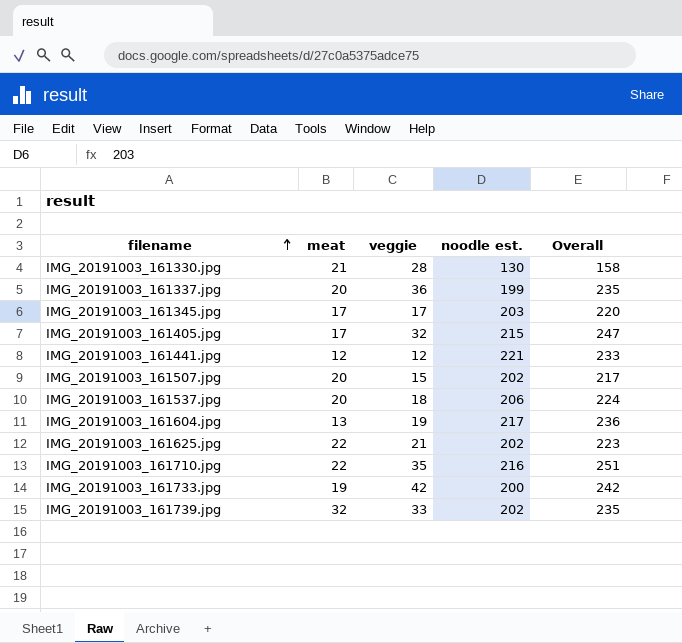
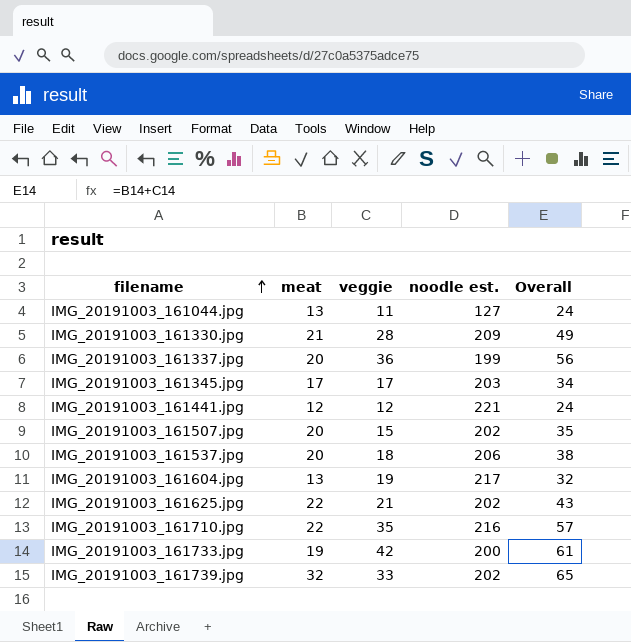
column Overall | formula: [veggie] + [noodle est.] -> [meat] + [veggie]
row IMG_20191003_161405.jpg: 17 | 32 | 215 | 247 -> none
row IMG_20191003_161044.jpg: none -> 13 | 11 | 127 | 24
IMG_20191003_161330.jpg | noodle est.: 130 -> 209

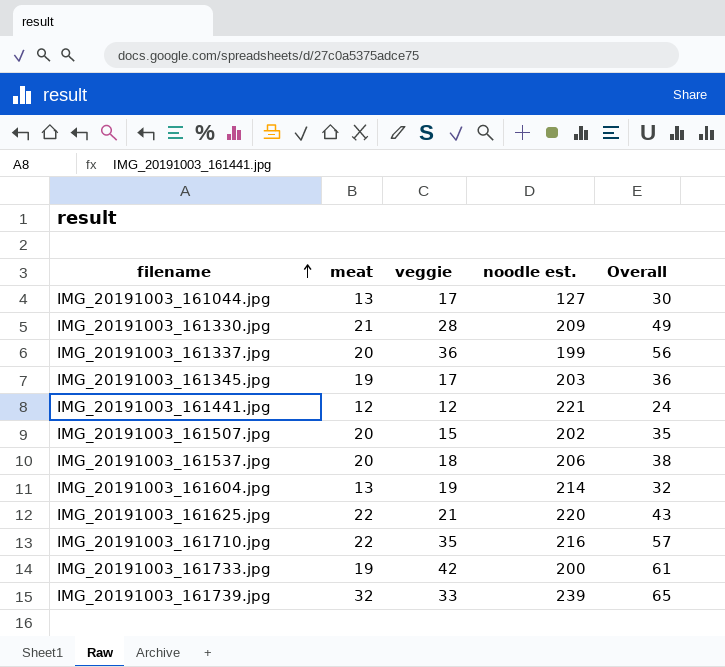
IMG_20191003_161044.jpg | veggie: 11 -> 17
IMG_20191003_161044.jpg | Overall: 24 -> 30
IMG_20191003_161345.jpg | meat: 17 -> 19
IMG_20191003_161345.jpg | Overall: 34 -> 36
IMG_20191003_161604.jpg | noodle est.: 217 -> 214
IMG_20191003_161625.jpg | noodle est.: 202 -> 220
IMG_20191003_161739.jpg | noodle est.: 202 -> 239

